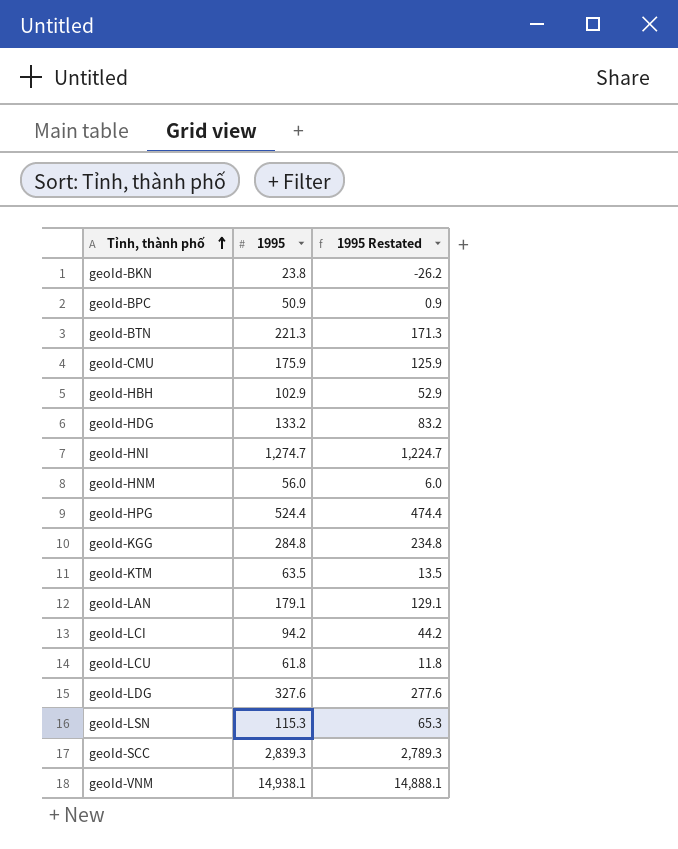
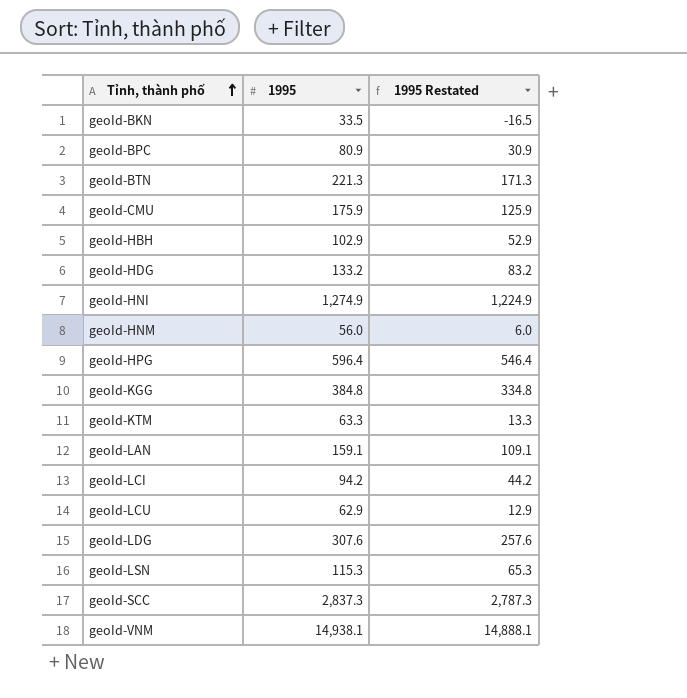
geoId-BKN | 1995: 23.8 -> 33.5
geoId-BKN | 1995 Restated: -26.2 -> -16.5
geoId-BPC | 1995: 50.9 -> 80.9
geoId-BPC | 1995 Restated: 0.9 -> 30.9
geoId-HNI | 1995: 1,274.7 -> 1,274.9
geoId-HNI | 1995 Restated: 1,224.7 -> 1,224.9
geoId-HPG | 1995: 524.4 -> 596.4
geoId-HPG | 1995 Restated: 474.4 -> 546.4
geoId-KGG | 1995: 284.8 -> 384.8
geoId-KGG | 1995 Restated: 234.8 -> 334.8
geoId-KTM | 1995: 63.5 -> 63.3
geoId-KTM | 1995 Restated: 13.5 -> 13.3
geoId-LAN | 1995: 179.1 -> 159.1
geoId-LAN | 1995 Restated: 129.1 -> 109.1
geoId-LCU | 1995: 61.8 -> 62.9
geoId-LCU | 1995 Restated: 11.8 -> 12.9
geoId-LDG | 1995: 327.6 -> 307.6
geoId-LDG | 1995 Restated: 277.6 -> 257.6
geoId-SCC | 1995: 2,839.3 -> 2,837.3
geoId-SCC | 1995 Restated: 2,789.3 -> 2,787.3

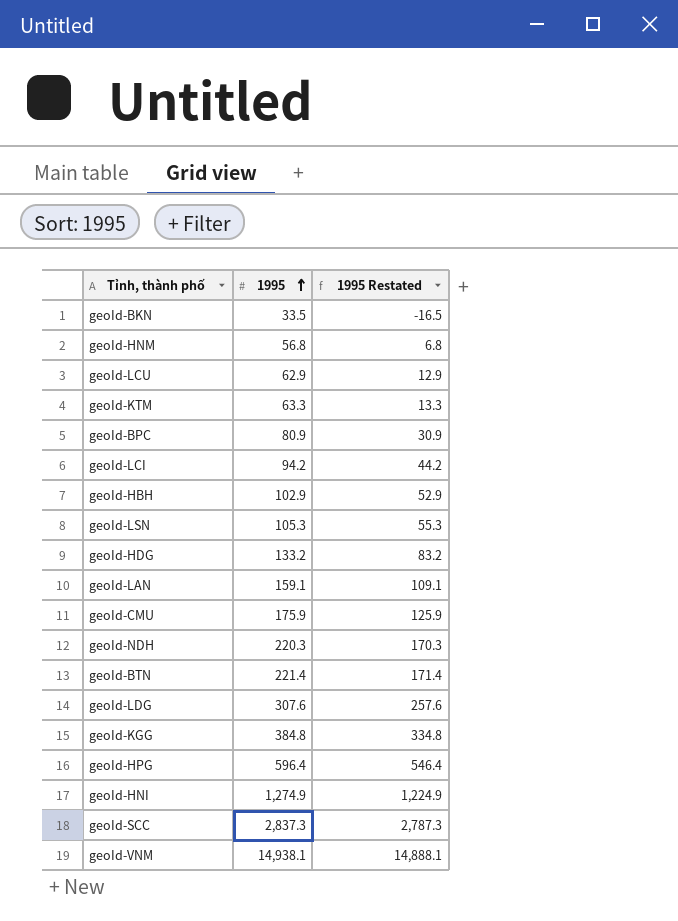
row order: Tỉnh, thành phố ascending -> 1995 ascending
geoId-HNM | 1995: 56.0 -> 56.8
geoId-HNM | 1995 Restated: 6.0 -> 6.8
geoId-LSN | 1995: 115.3 -> 105.3
geoId-LSN | 1995 Restated: 65.3 -> 55.3
row geoId-NDH: none -> 220.3 | 170.3
geoId-BTN | 1995: 221.3 -> 221.4
geoId-BTN | 1995 Restated: 171.3 -> 171.4

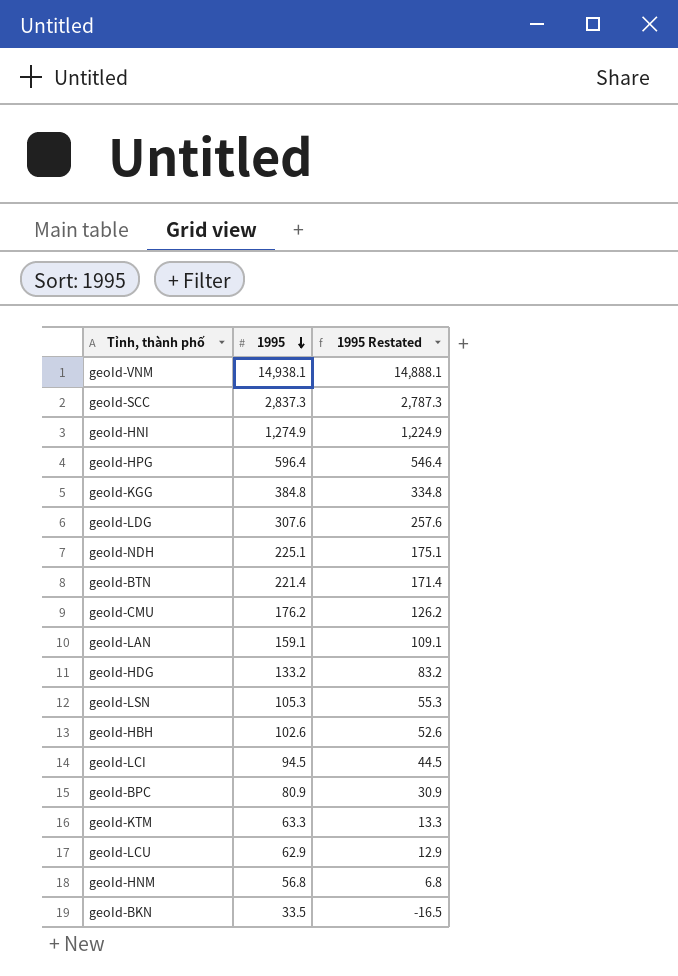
row order: 1995 ascending -> 1995 descending
geoId-NDH | 1995: 220.3 -> 225.1
geoId-NDH | 1995 Restated: 170.3 -> 175.1
geoId-CMU | 1995: 175.9 -> 176.2
geoId-CMU | 1995 Restated: 125.9 -> 126.2
geoId-HBH | 1995: 102.9 -> 102.6
geoId-HBH | 1995 Restated: 52.9 -> 52.6
geoId-LCI | 1995: 94.2 -> 94.5
geoId-LCI | 1995 Restated: 44.2 -> 44.5

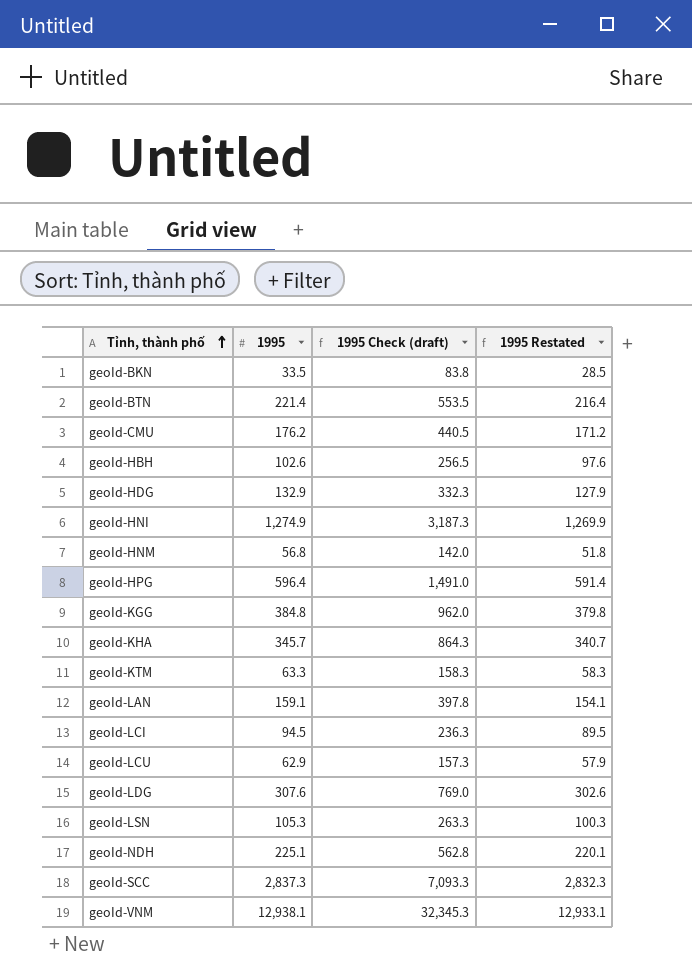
row order: 1995 descending -> Tỉnh, thành phố ascending
column 1995 Check (draft) | formula: none -> [1995] * 2.5
column 1995 Restated | formula: [1995] - 50 -> [1995] - 5
row geoId-BPC: 80.9 | 30.9 -> none
geoId-HDG | 1995: 133.2 -> 132.9
row geoId-KHA: none -> 345.7 | 864.3 | 340.7
geoId-VNM | 1995: 14,938.1 -> 12,938.1

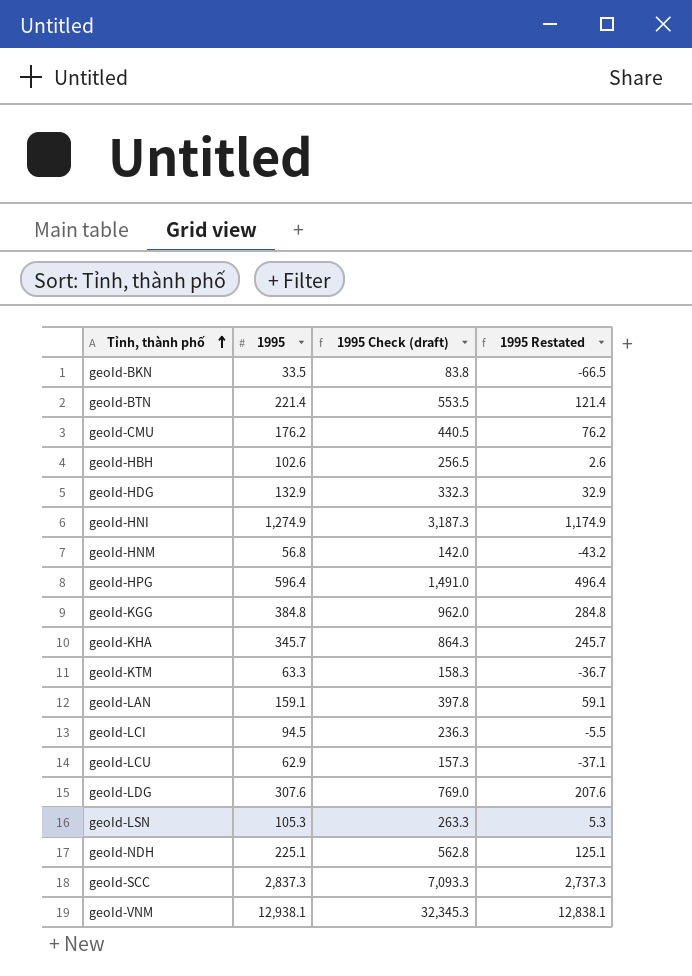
column 1995 Restated | formula: [1995] - 5 -> [1995] - 100

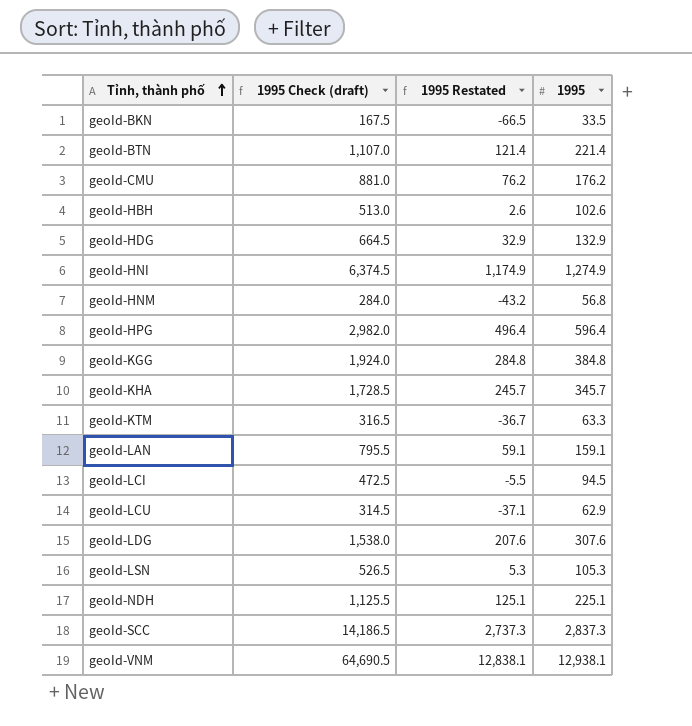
column 1995 Check (draft) | formula: [1995] * 2.5 -> [1995] * 5
column 1995 | position: 2 -> 4

